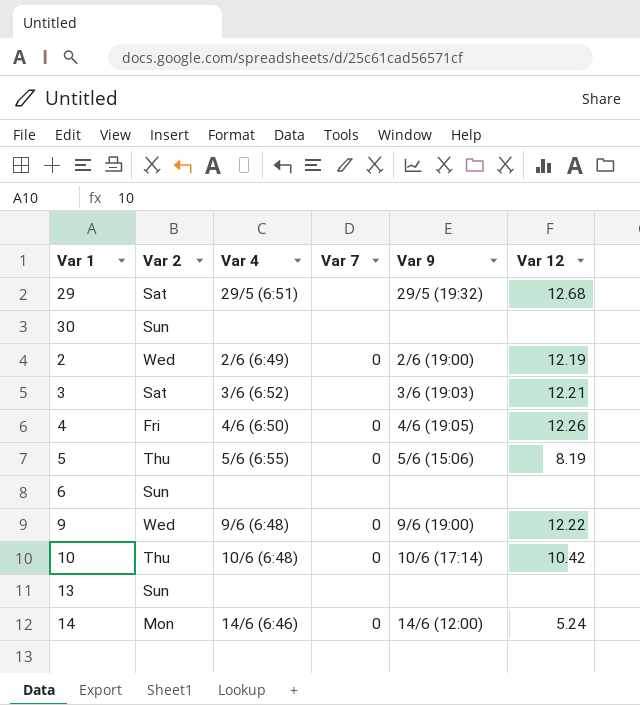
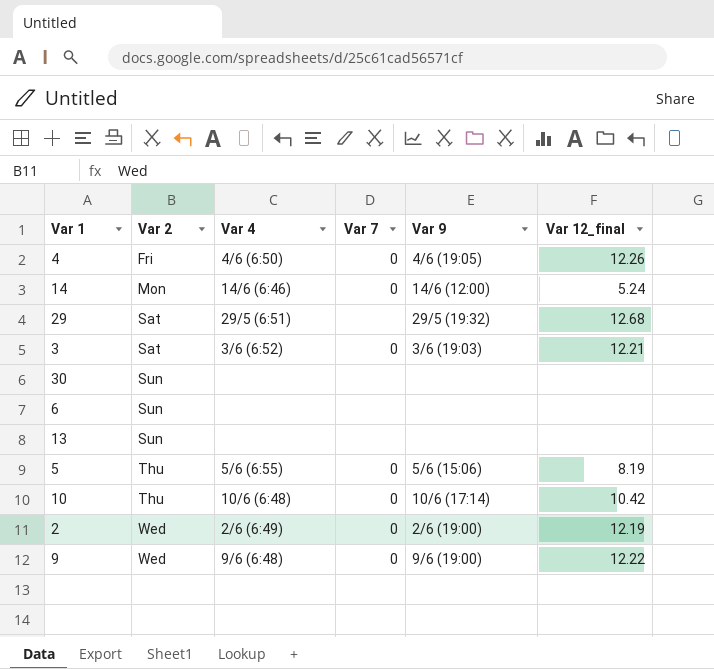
row order: none -> Var 2 ascending
column name: Var 12 -> Var 12_final
3 | Var 7: none -> 0

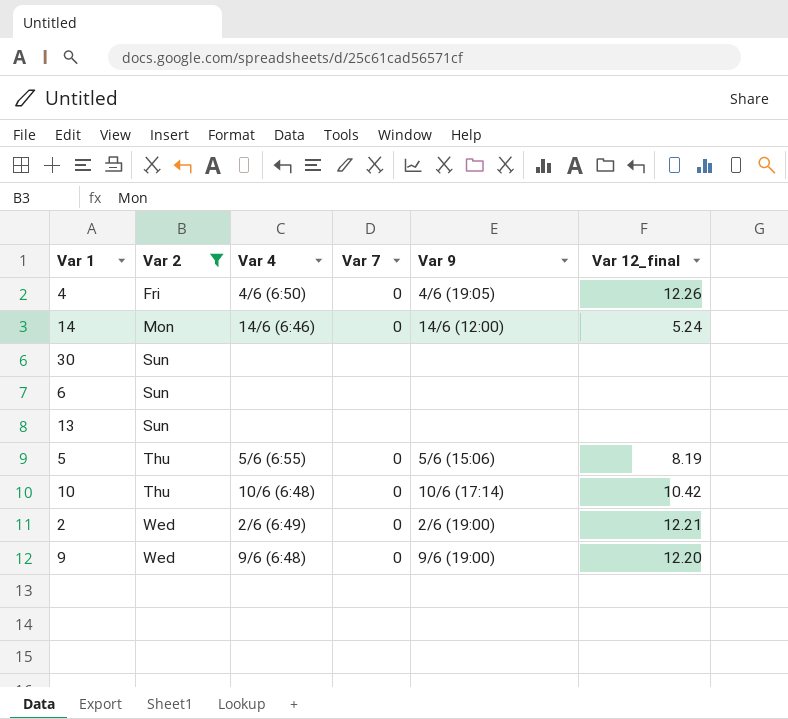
filter: none -> Var 2 != Sat
2 | Var 12_final: 12.19 -> 12.21
9 | Var 12_final: 12.22 -> 12.20

